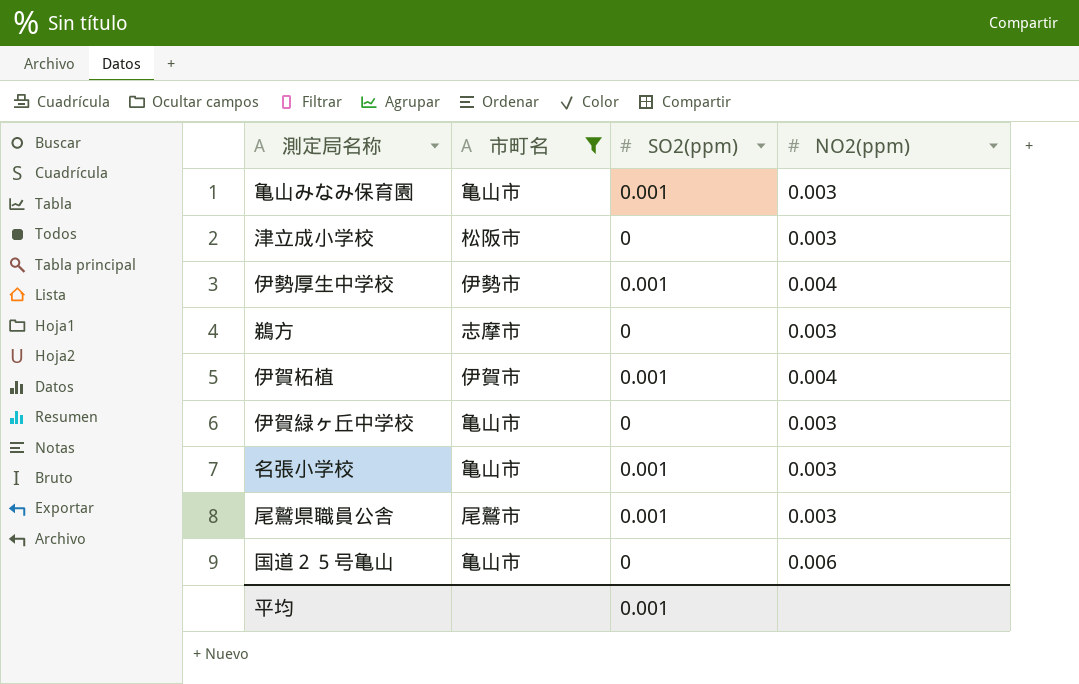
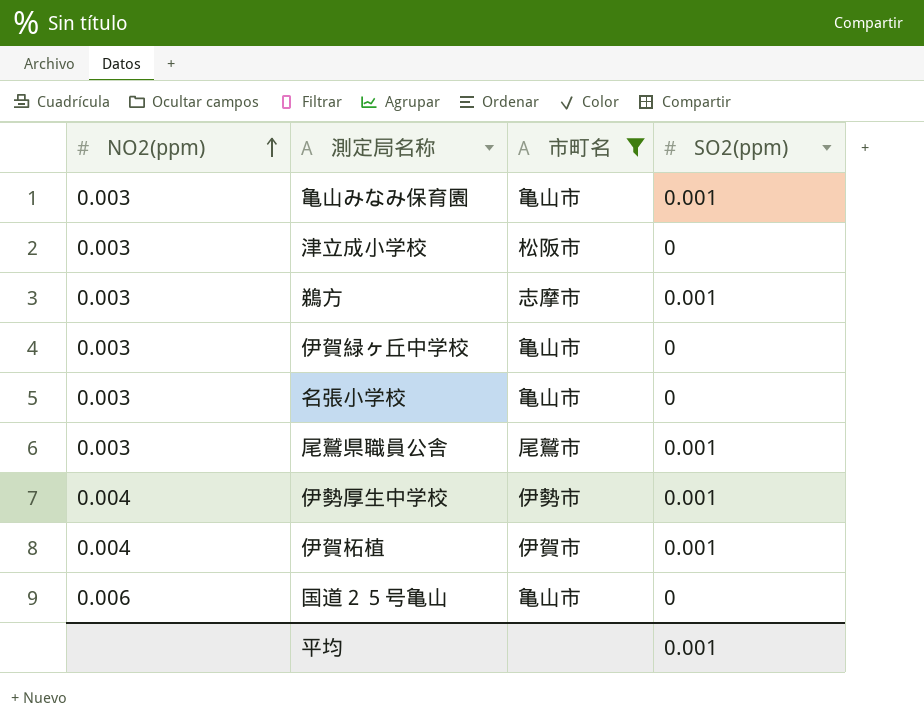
row order: none -> NO2(ppm) ascending
column NO2(ppm) | position: 4 -> 1
鵜方 | SO2(ppm): 0 -> 0.001
名張小学校 | SO2(ppm): 0.001 -> 0

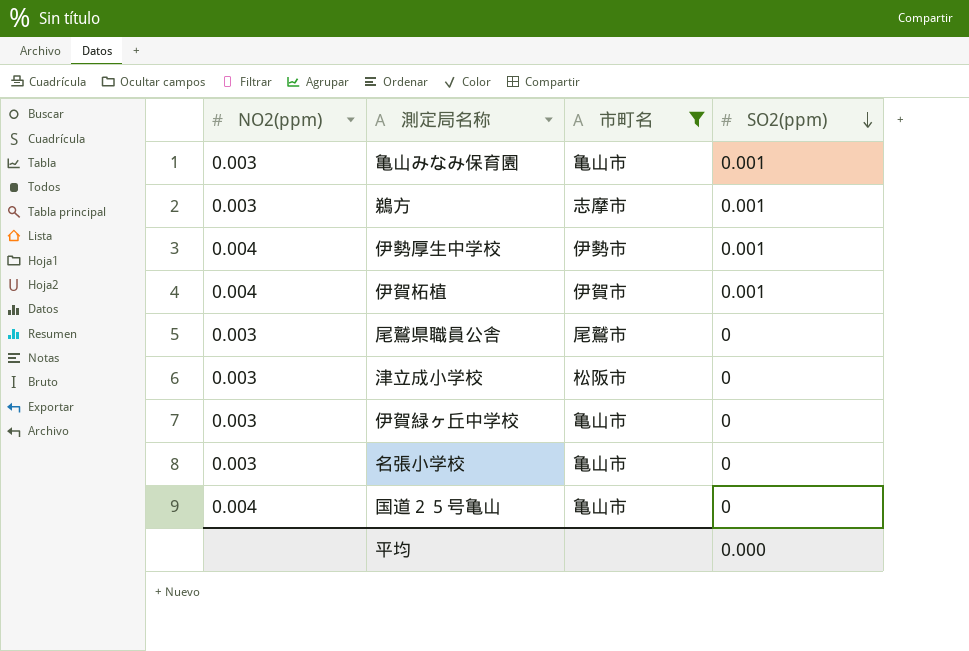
row order: NO2(ppm) ascending -> SO2(ppm) descending
尾鷲県職員公舎 | SO2(ppm): 0.001 -> 0
国道２５号亀山 | NO2(ppm): 0.006 -> 0.004
平均 | SO2(ppm): 0.001 -> 0.000

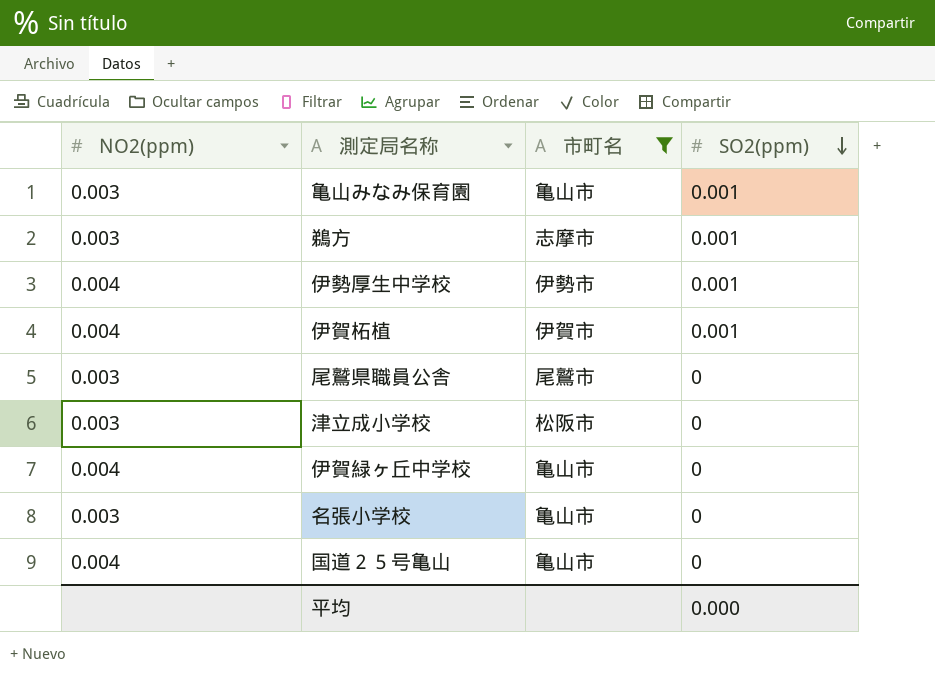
伊賀緑ヶ丘中学校 | NO2(ppm): 0.003 -> 0.004

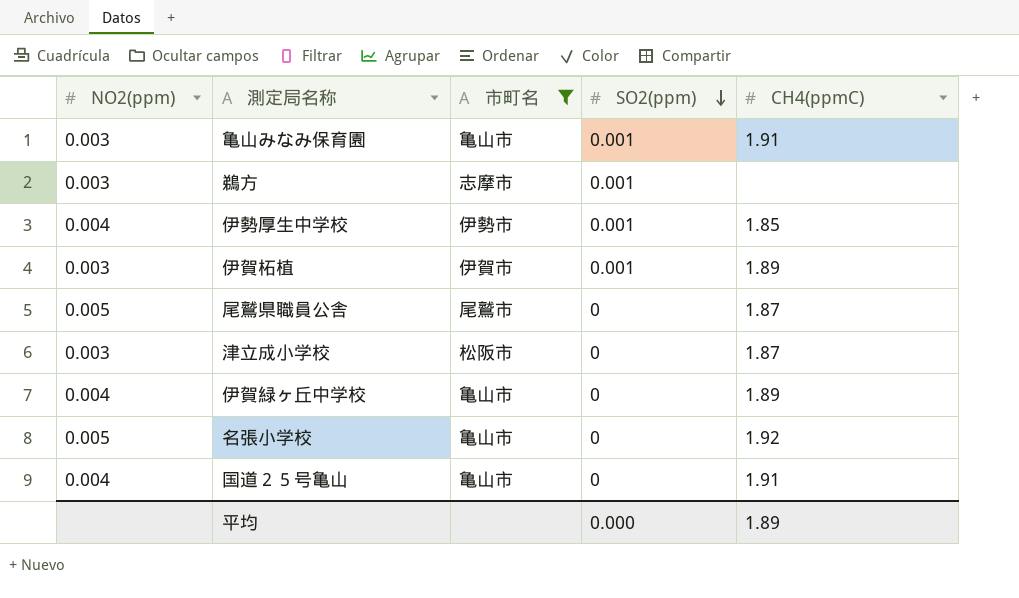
column CH4(ppmC) | position: none -> 5
伊賀柘植 | NO2(ppm): 0.004 -> 0.003
尾鷲県職員公舎 | NO2(ppm): 0.003 -> 0.005
名張小学校 | NO2(ppm): 0.003 -> 0.005

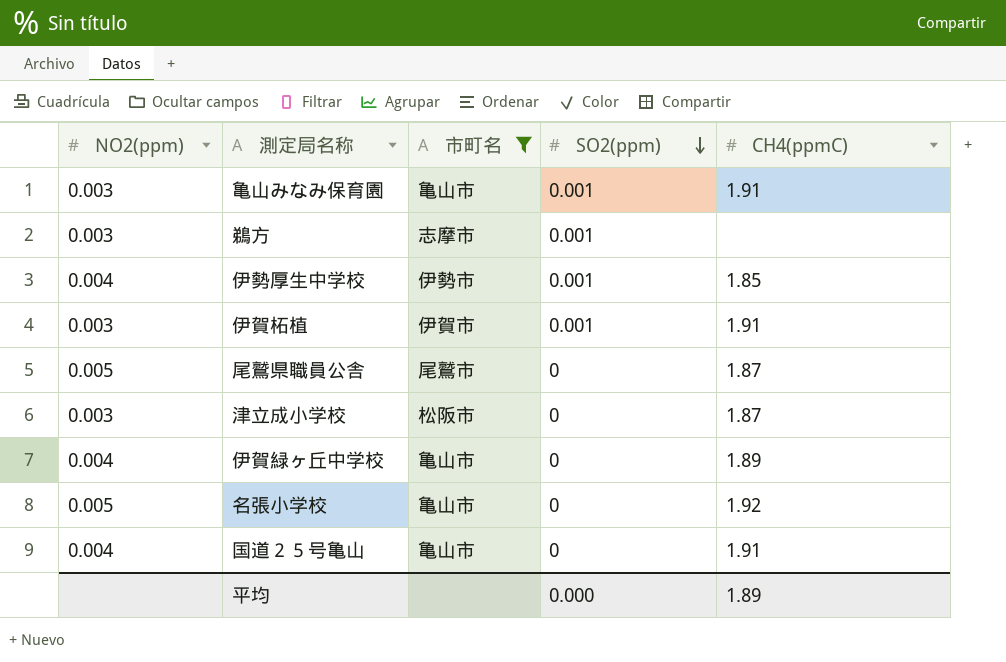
伊賀柘植 | CH4(ppmC): 1.89 -> 1.91

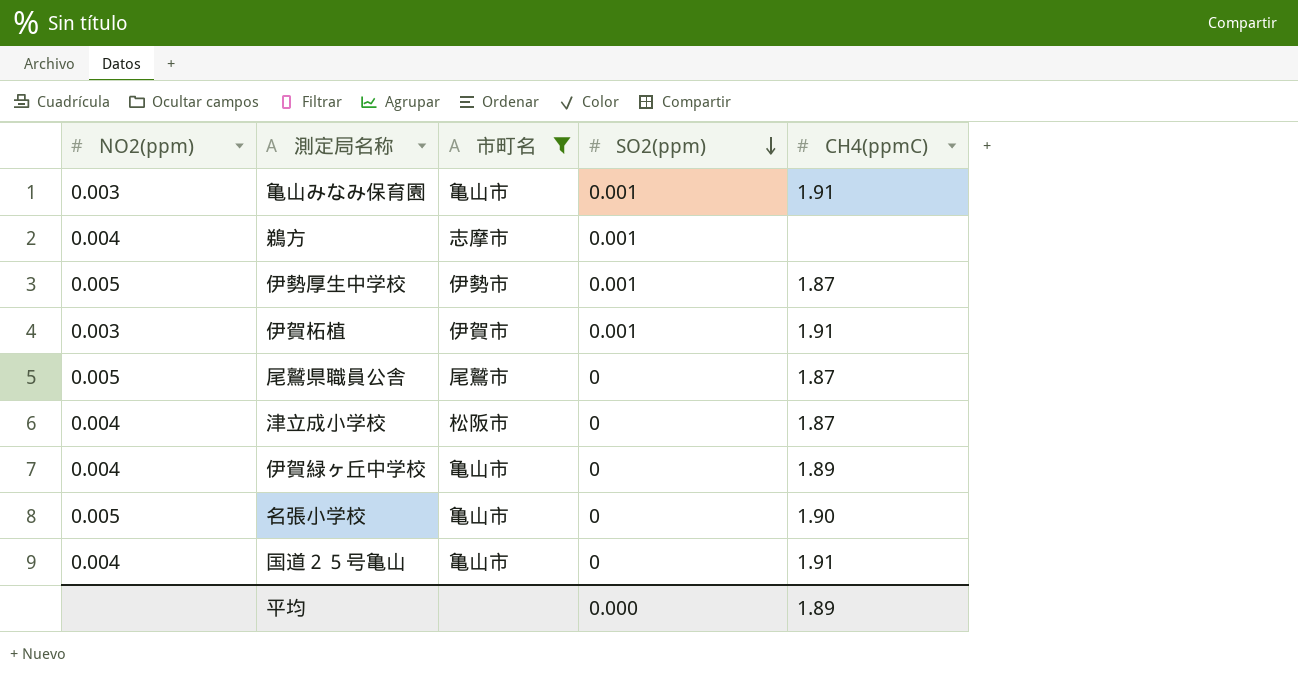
鵜方 | NO2(ppm): 0.003 -> 0.004
伊勢厚生中学校 | NO2(ppm): 0.004 -> 0.005
伊勢厚生中学校 | CH4(ppmC): 1.85 -> 1.87
津立成小学校 | NO2(ppm): 0.003 -> 0.004
名張小学校 | CH4(ppmC): 1.92 -> 1.90

